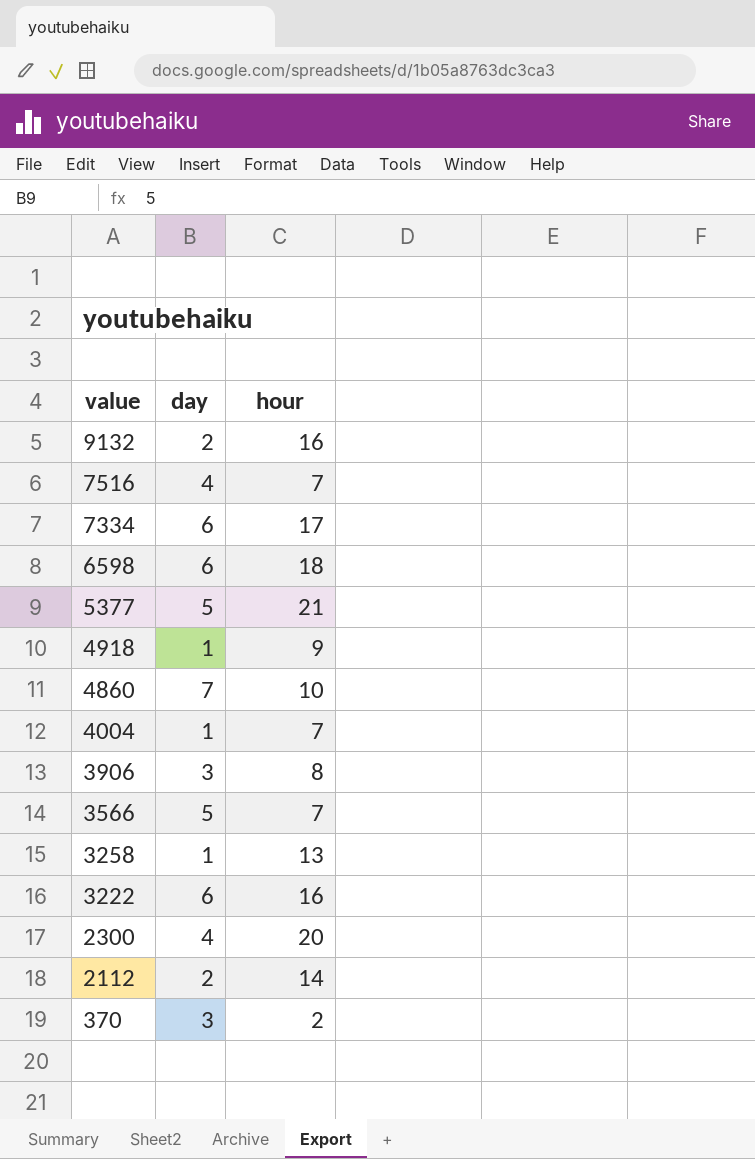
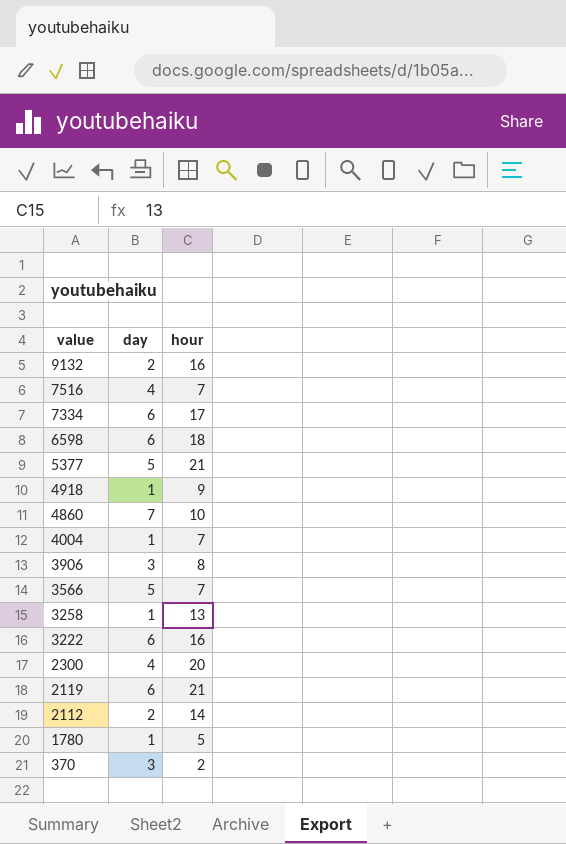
row 2119: none -> 6 | 21
row 1780: none -> 1 | 5

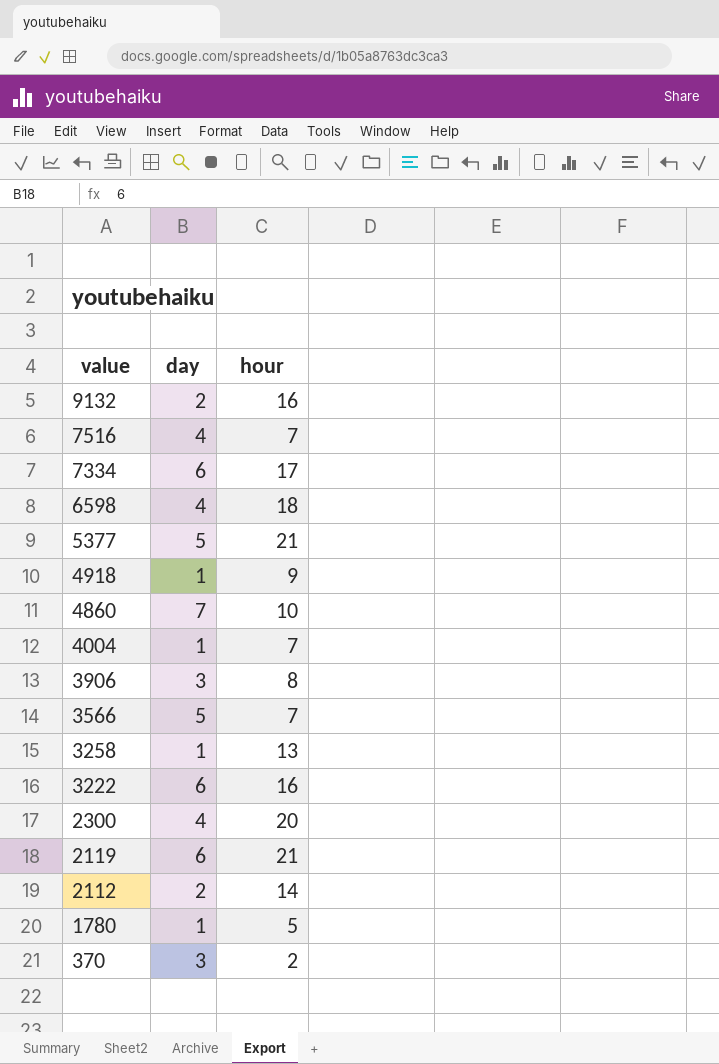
6598 | day: 6 -> 4

